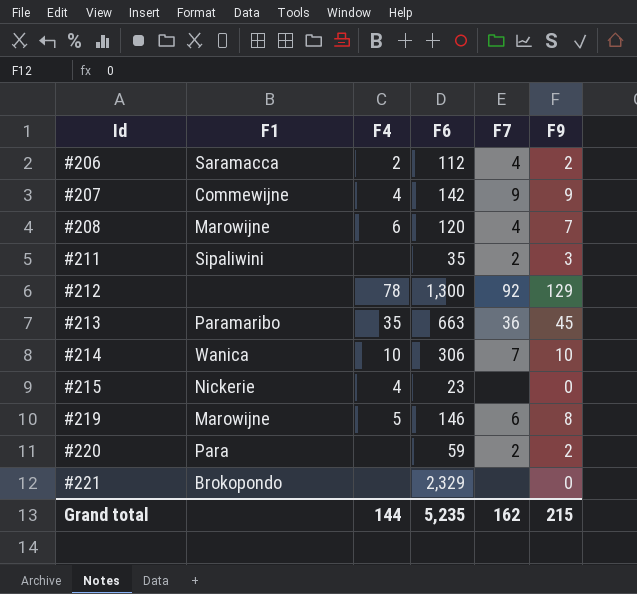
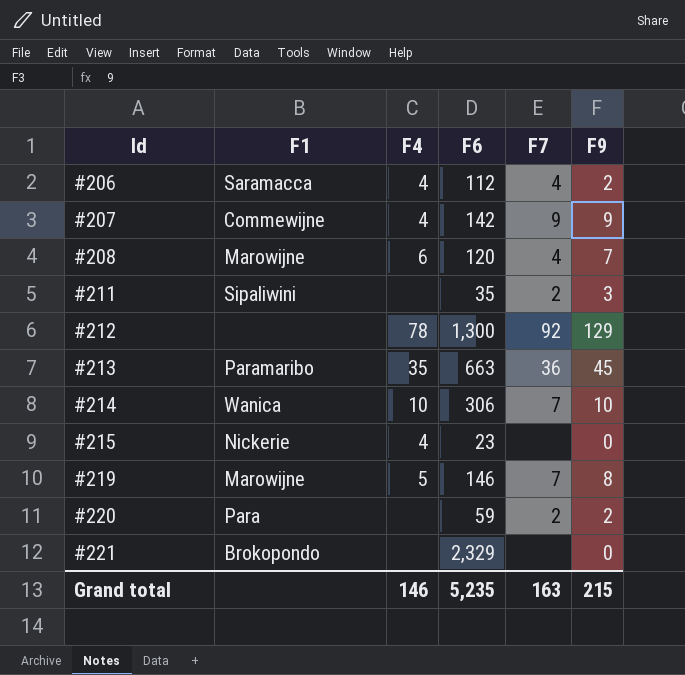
#206 | F4: 2 -> 4
#219 | F7: 6 -> 7
Grand total | F4: 144 -> 146
Grand total | F7: 162 -> 163

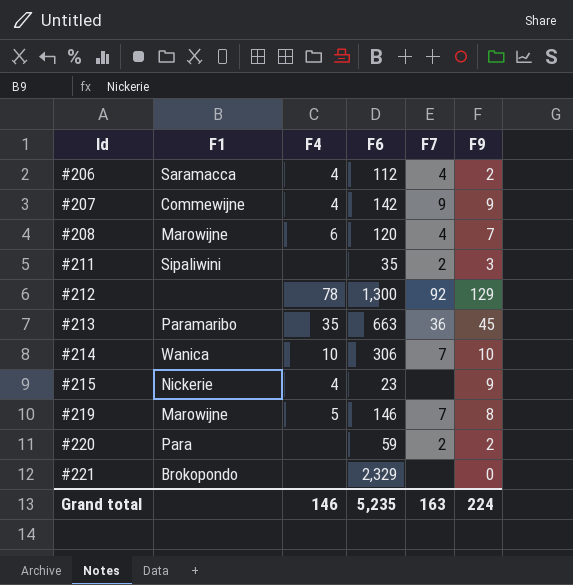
#215 | F9: 0 -> 9
Grand total | F9: 215 -> 224

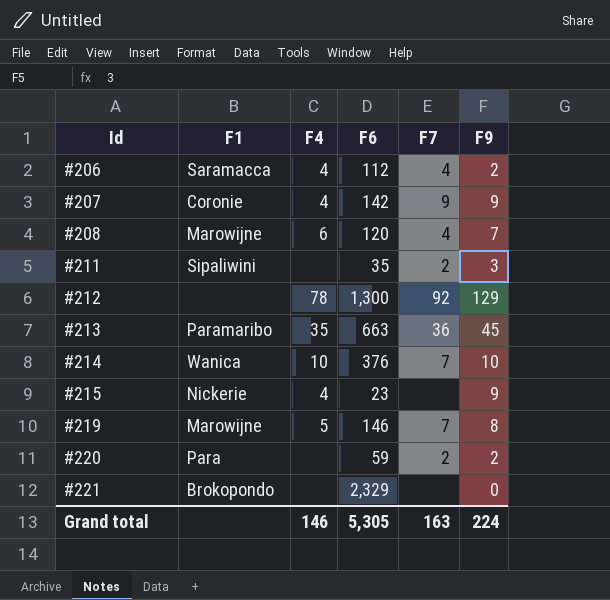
#207 | F1: Commewijne -> Coronie
#214 | F6: 306 -> 376
Grand total | F6: 5,235 -> 5,305

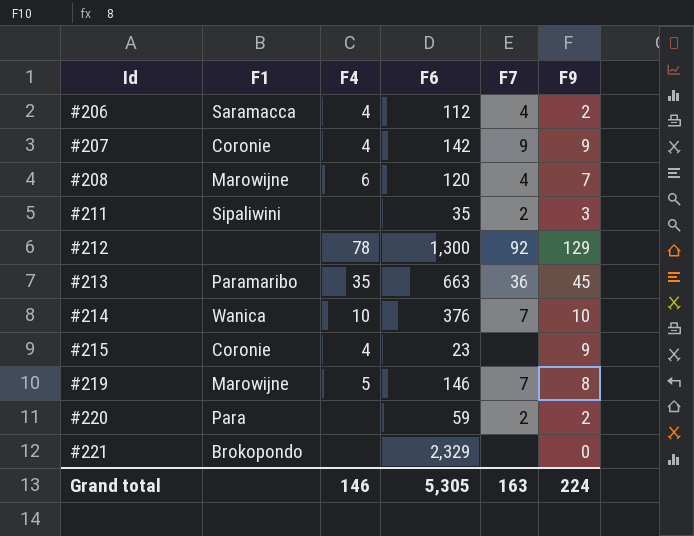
#215 | F1: Nickerie -> Coronie

